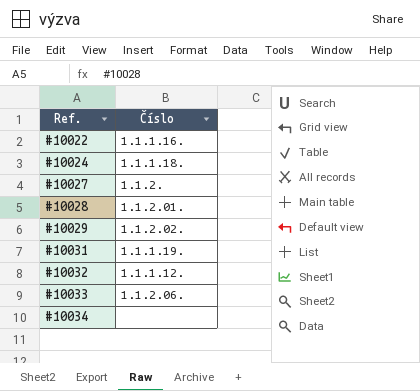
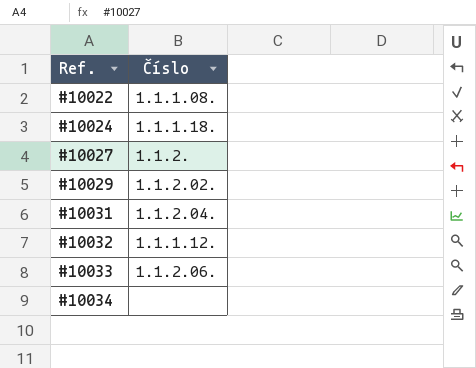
row #10028: 1.1.2.01. -> none
#10022 | Číslo: 1.1.1.16. -> 1.1.1.08.
#10031 | Číslo: 1.1.1.19. -> 1.1.2.04.

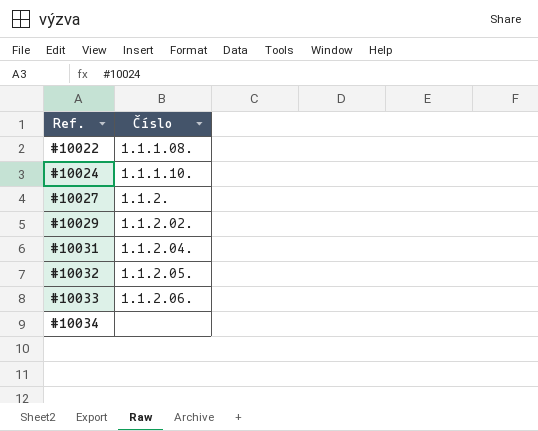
#10024 | Číslo: 1.1.1.18. -> 1.1.1.10.
#10032 | Číslo: 1.1.1.12. -> 1.1.2.05.

